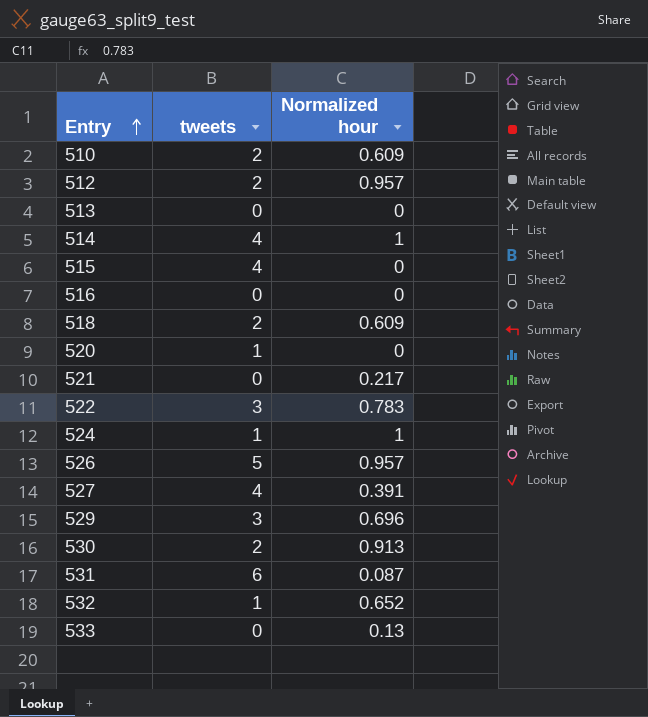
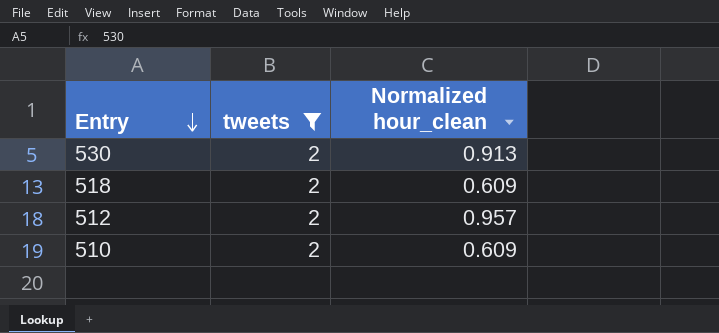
filter: none -> tweets = 2
row order: Entry ascending -> Entry descending
column name: Normalized hour -> Normalized hour_clean

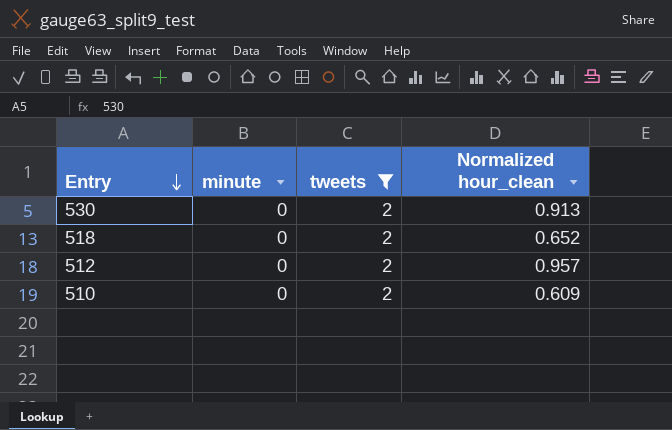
column minute | position: none -> 2
518 | Normalized hour_clean: 0.609 -> 0.652

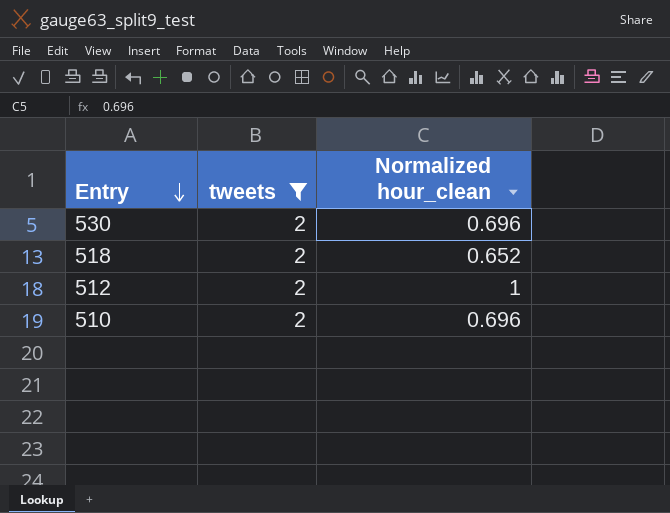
column minute | position: 2 -> none
530 | Normalized hour_clean: 0.913 -> 0.696
512 | Normalized hour_clean: 0.957 -> 1
510 | Normalized hour_clean: 0.609 -> 0.696

